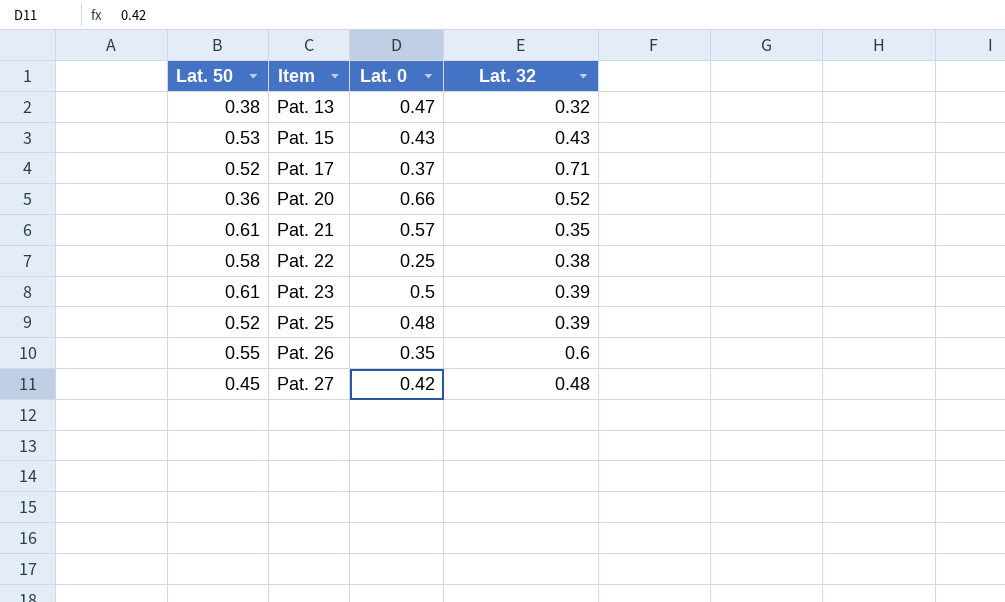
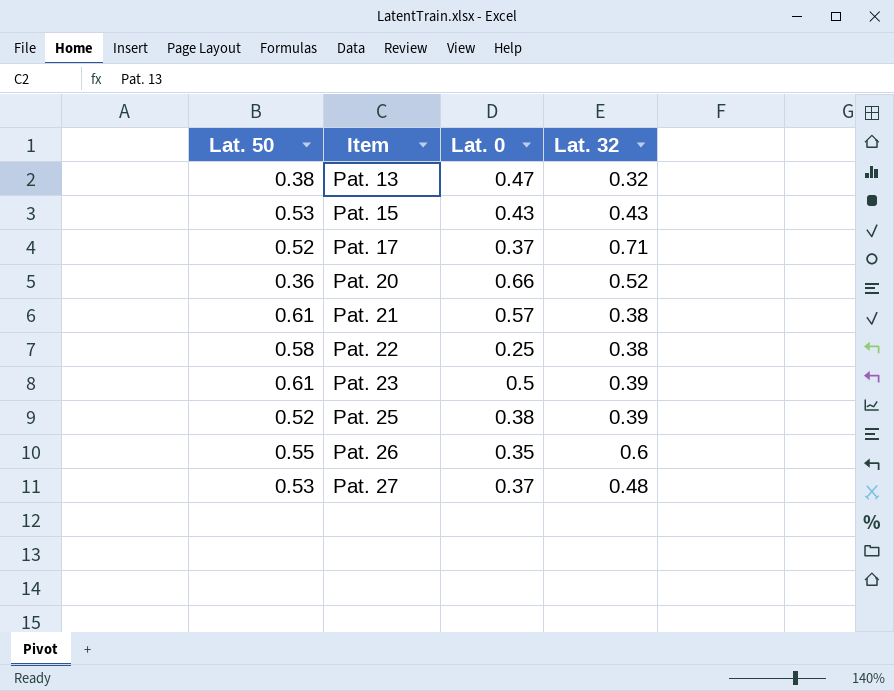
Pat. 21 | Lat. 32: 0.35 -> 0.38
Pat. 25 | Lat. 0: 0.48 -> 0.38
Pat. 27 | Lat. 50: 0.45 -> 0.53
Pat. 27 | Lat. 0: 0.42 -> 0.37

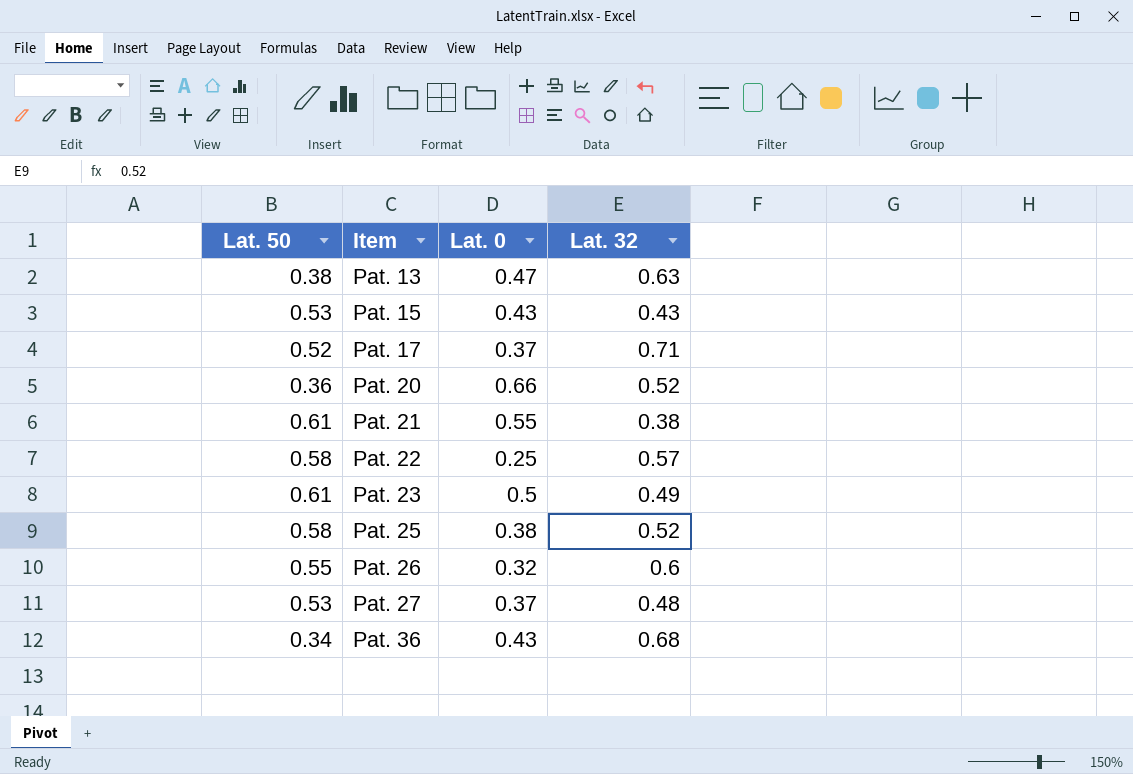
Pat. 13 | Lat. 32: 0.32 -> 0.63
Pat. 21 | Lat. 0: 0.57 -> 0.55
Pat. 22 | Lat. 32: 0.38 -> 0.57
Pat. 23 | Lat. 32: 0.39 -> 0.49
Pat. 25 | Lat. 50: 0.52 -> 0.58
Pat. 25 | Lat. 32: 0.39 -> 0.52
Pat. 26 | Lat. 0: 0.35 -> 0.32
row Pat. 36: none -> 0.34 | 0.43 | 0.68

